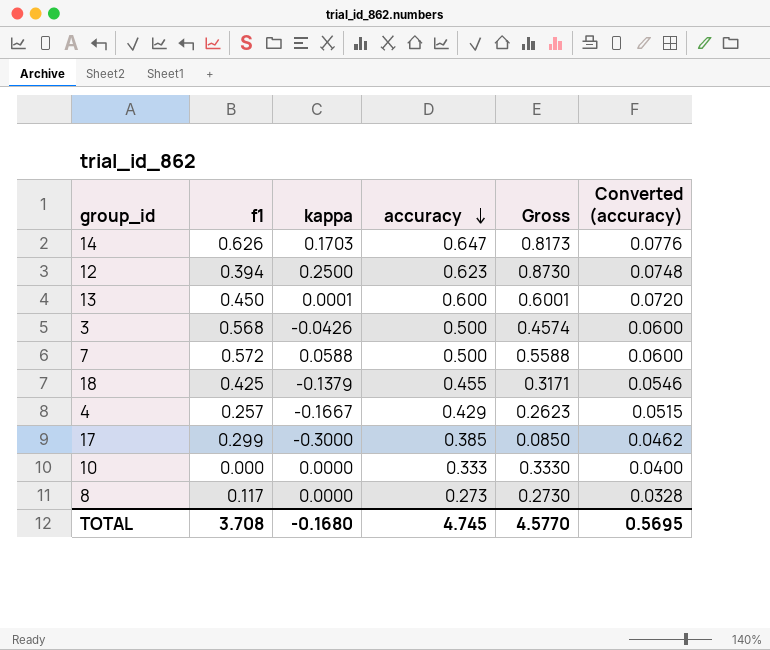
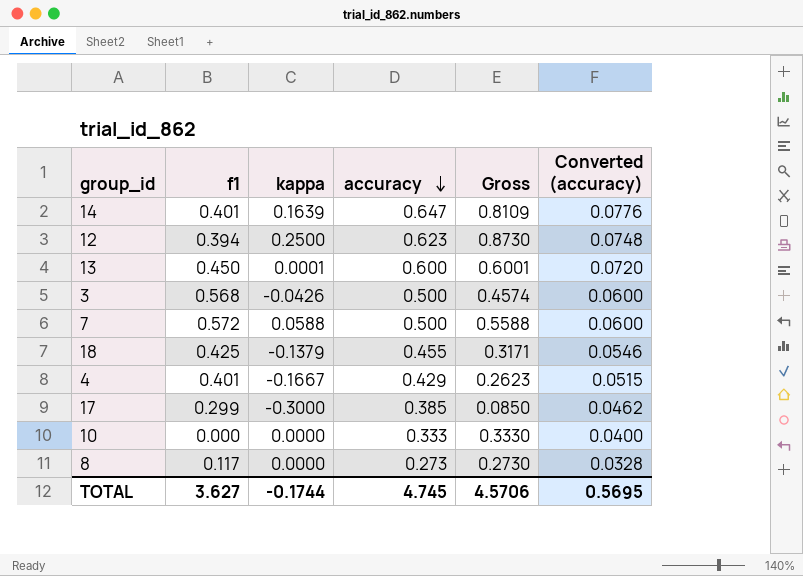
14 | f1: 0.626 -> 0.401
14 | kappa: 0.1703 -> 0.1639
14 | Gross: 0.8173 -> 0.8109
4 | f1: 0.257 -> 0.401
TOTAL | f1: 3.708 -> 3.627
TOTAL | kappa: -0.1680 -> -0.1744
TOTAL | Gross: 4.5770 -> 4.5706

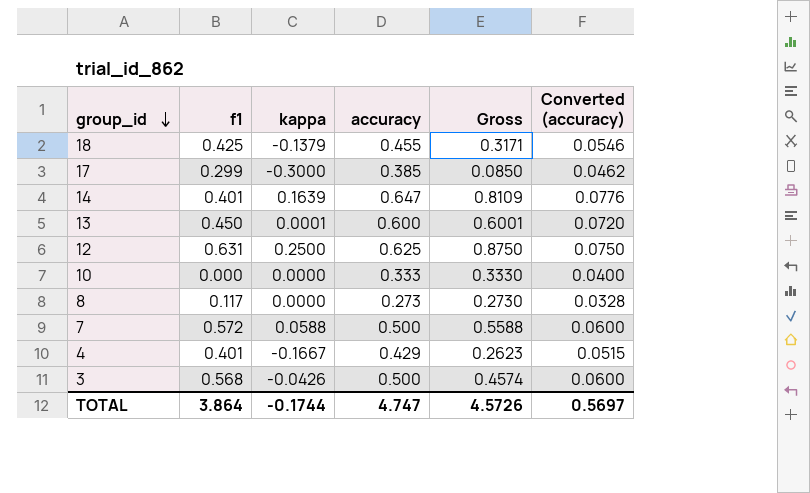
row order: accuracy descending -> group_id descending
12 | f1: 0.394 -> 0.631
12 | accuracy: 0.623 -> 0.625
12 | Gross: 0.8730 -> 0.8750
12 | Converted (accuracy): 0.0748 -> 0.0750
TOTAL | f1: 3.627 -> 3.864
TOTAL | accuracy: 4.745 -> 4.747
TOTAL | Gross: 4.5706 -> 4.5726
TOTAL | Converted (accuracy): 0.5695 -> 0.5697

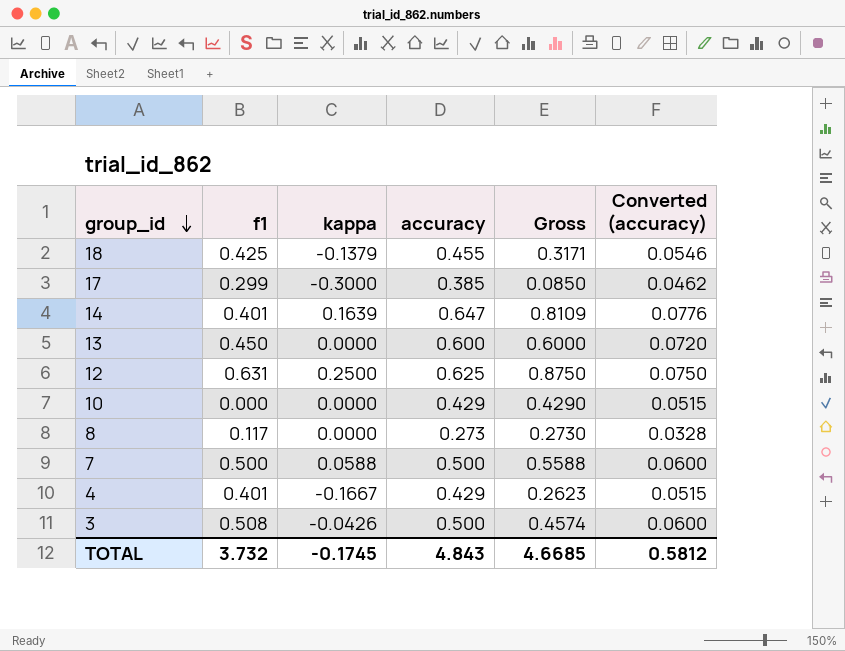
13 | kappa: 0.0001 -> 0.0000
13 | Gross: 0.6001 -> 0.6000
10 | accuracy: 0.333 -> 0.429
10 | Gross: 0.3330 -> 0.4290
10 | Converted (accuracy): 0.0400 -> 0.0515
7 | f1: 0.572 -> 0.500
3 | f1: 0.568 -> 0.508
TOTAL | f1: 3.864 -> 3.732
TOTAL | kappa: -0.1744 -> -0.1745
TOTAL | accuracy: 4.747 -> 4.843
TOTAL | Gross: 4.5726 -> 4.6685
TOTAL | Converted (accuracy): 0.5697 -> 0.5812

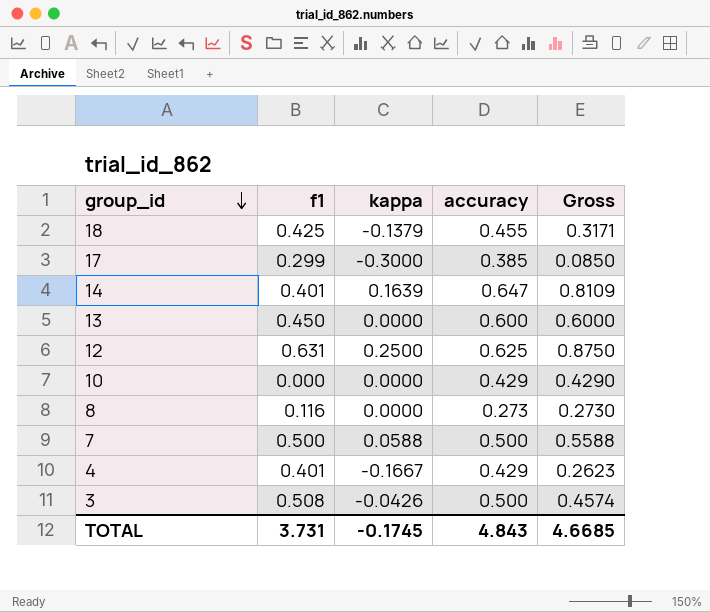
column Converted (accuracy) | formula: [accuracy] * 0.12 -> none
8 | f1: 0.117 -> 0.116
TOTAL | f1: 3.732 -> 3.731

